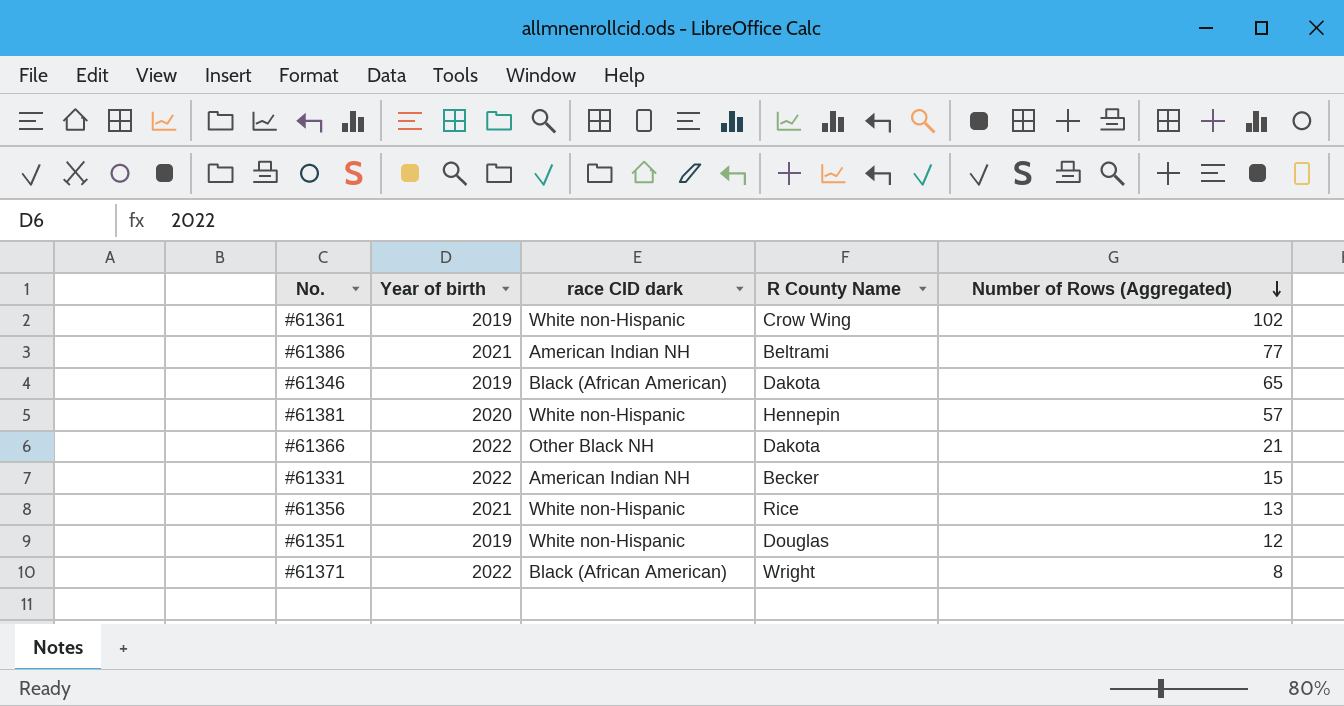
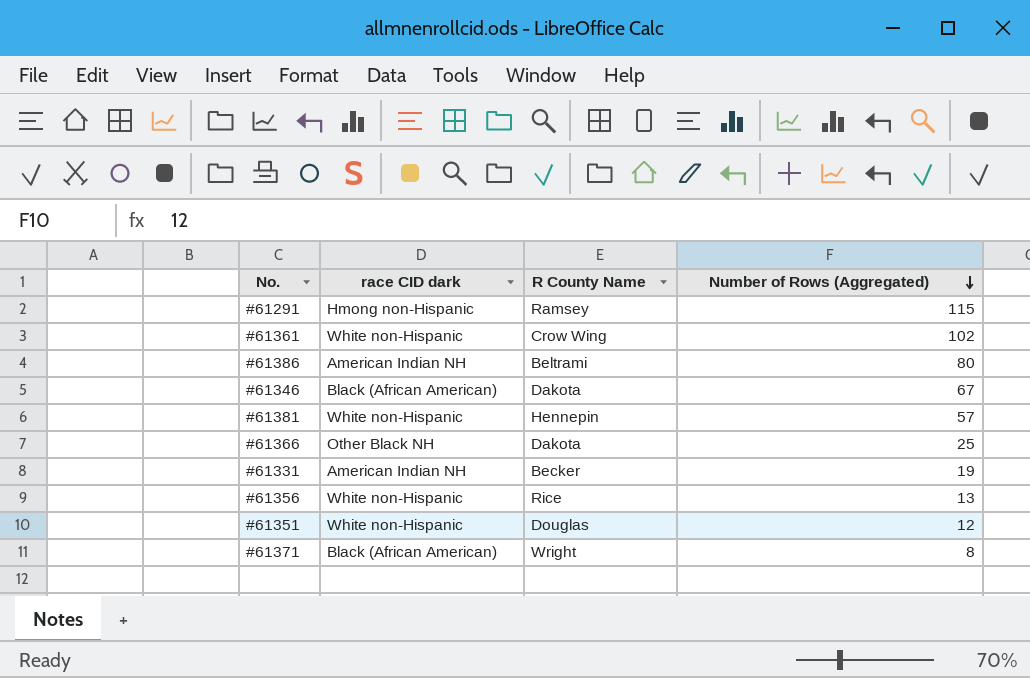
column Year of birth | position: 2 -> none
row #61291: none -> Hmong non-Hispanic | Ramsey | 115
#61386 | Number of Rows (Aggregated): 77 -> 80
#61346 | Number of Rows (Aggregated): 65 -> 67
#61366 | Number of Rows (Aggregated): 21 -> 25
#61331 | Number of Rows (Aggregated): 15 -> 19

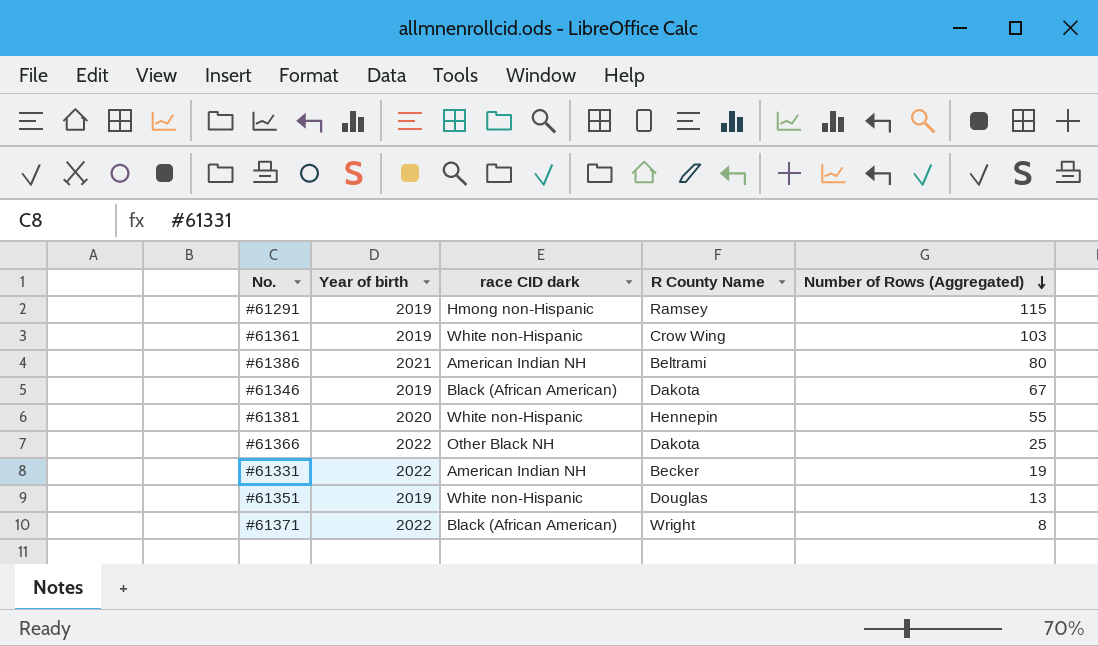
column Year of birth | position: none -> 2
row #61356: White non-Hispanic | Rice | 13 -> none
#61361 | Number of Rows (Aggregated): 102 -> 103
#61381 | Number of Rows (Aggregated): 57 -> 55
#61351 | Number of Rows (Aggregated): 12 -> 13

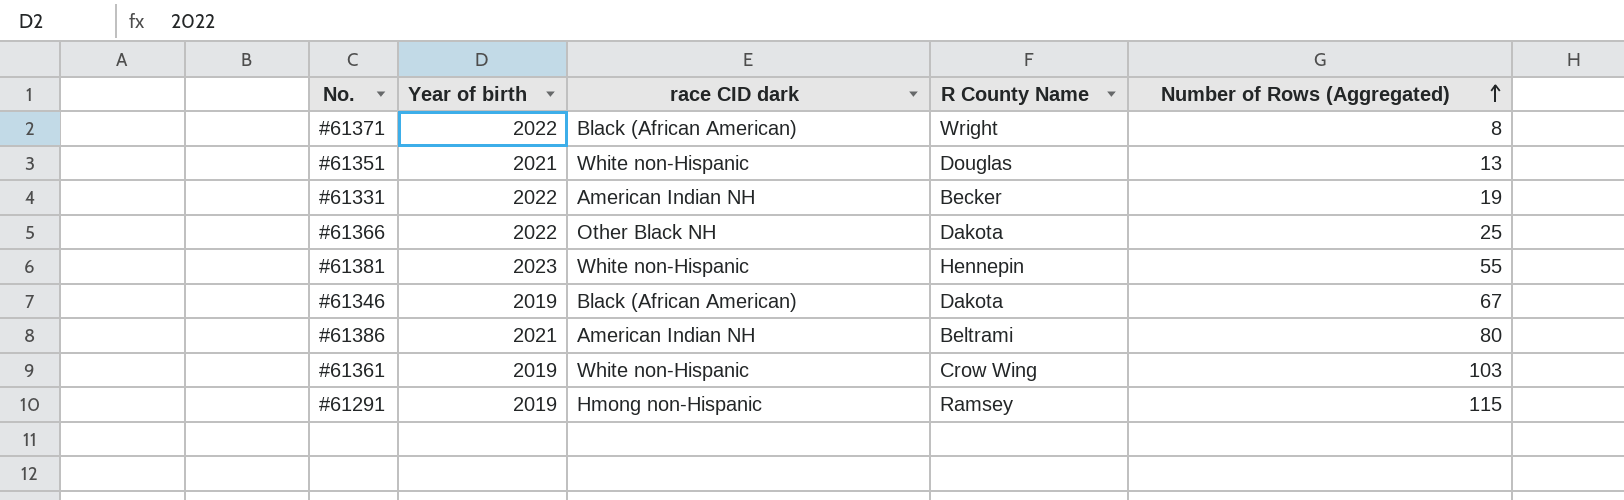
row order: Number of Rows (Aggregated) descending -> Number of Rows (Aggregated) ascending
#61351 | Year of birth: 2019 -> 2021
#61381 | Year of birth: 2020 -> 2023

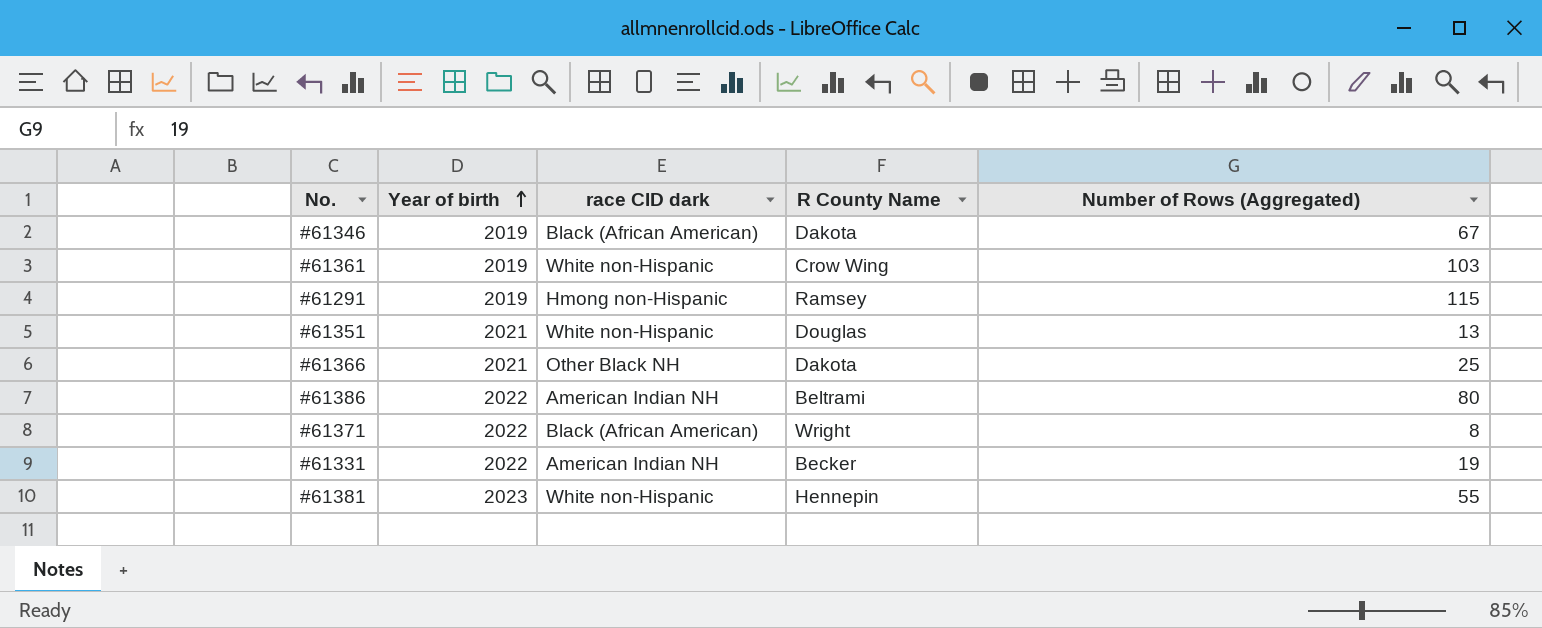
row order: Number of Rows (Aggregated) ascending -> Year of birth ascending
#61366 | Year of birth: 2022 -> 2021
#61386 | Year of birth: 2021 -> 2022

